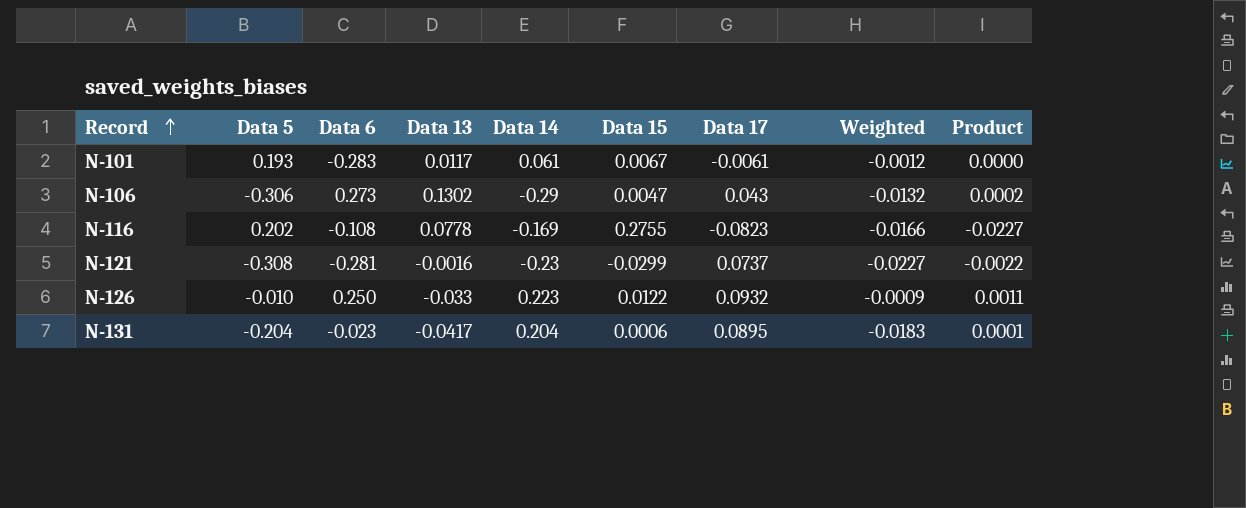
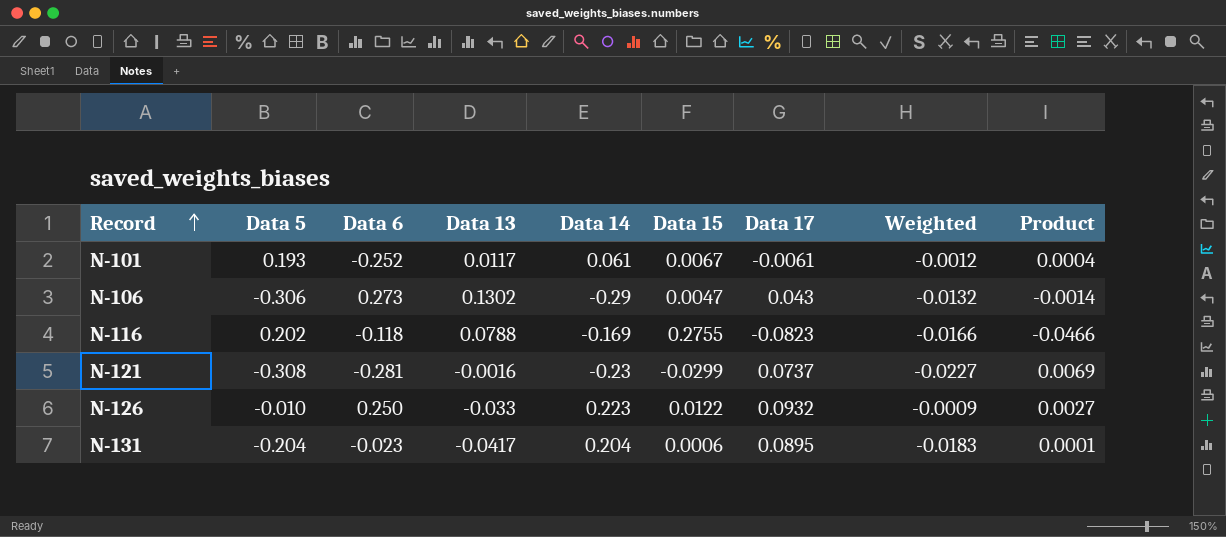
column Product | formula: [Data 15] * [Data 17] -> [Data 14] * [Data 15]
N-101 | Data 6: -0.283 -> -0.252
N-116 | Data 6: -0.108 -> -0.118
N-116 | Data 13: 0.0778 -> 0.0788

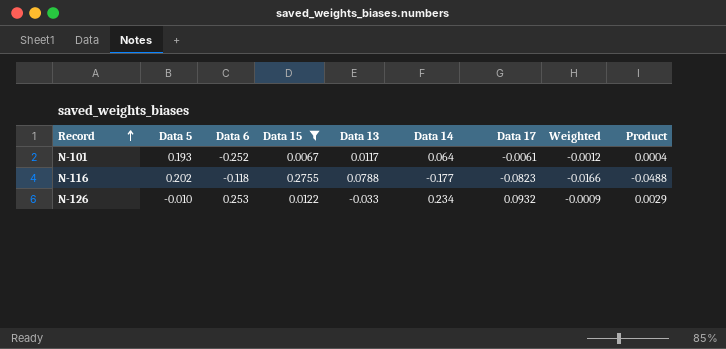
filter: none -> Data 15 >= 0.0067
column Data 15 | position: 6 -> 4
N-101 | Data 14: 0.061 -> 0.064
N-116 | Data 14: -0.169 -> -0.177
N-116 | Product: -0.0466 -> -0.0488
N-126 | Data 6: 0.250 -> 0.253
N-126 | Data 14: 0.223 -> 0.234
N-126 | Product: 0.0027 -> 0.0029

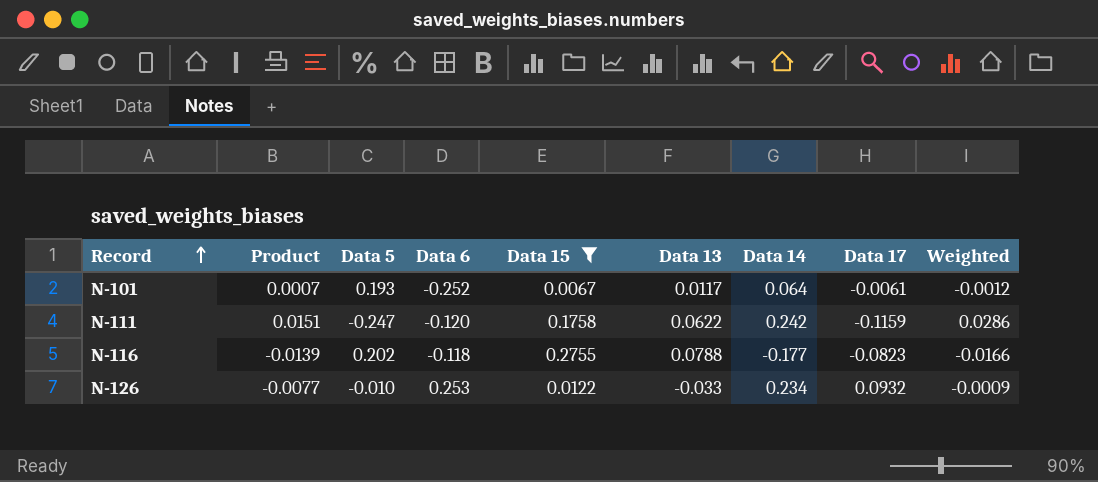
column Product | formula: [Data 15] * [Data 14] -> [Data 13] * [Data 14]
column Product | position: 9 -> 2
row N-111: none -> 0.0151 | -0.247 | -0.120 | 0.1758 | 0.0622 | 0.242 | -0.1159 | 0.0286

